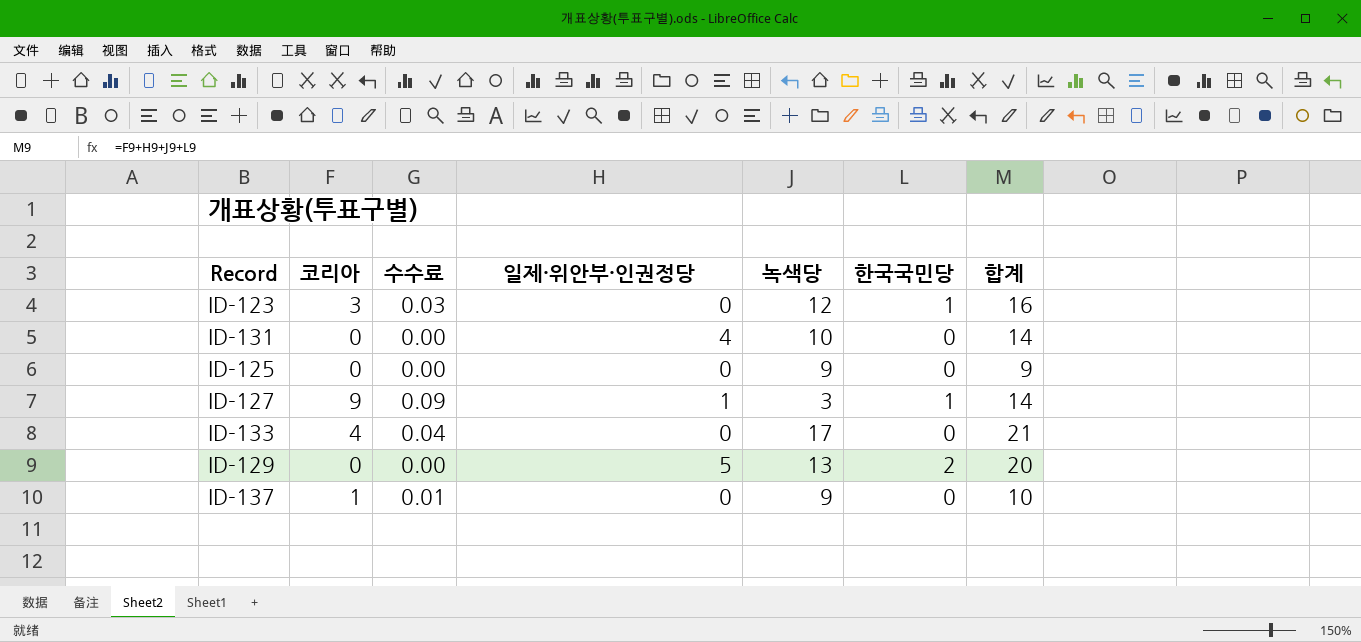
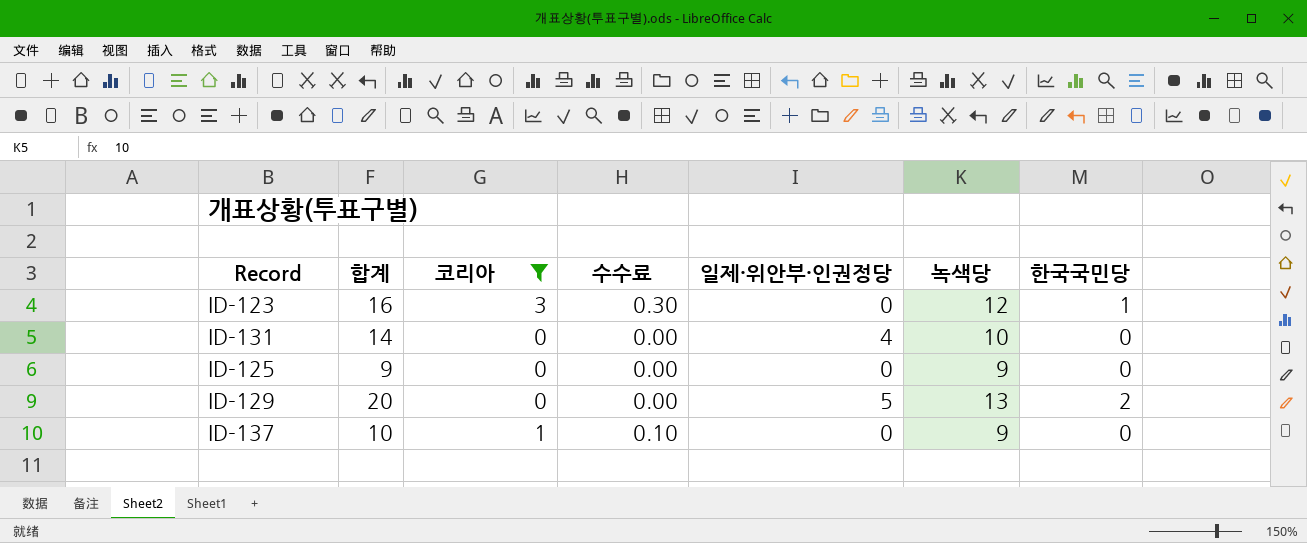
filter: none -> 코리아 <= 3
column 합계 | position: 7 -> 2
column 수수료 | formula: [코리아] * 0.01 -> [코리아] * 0.1

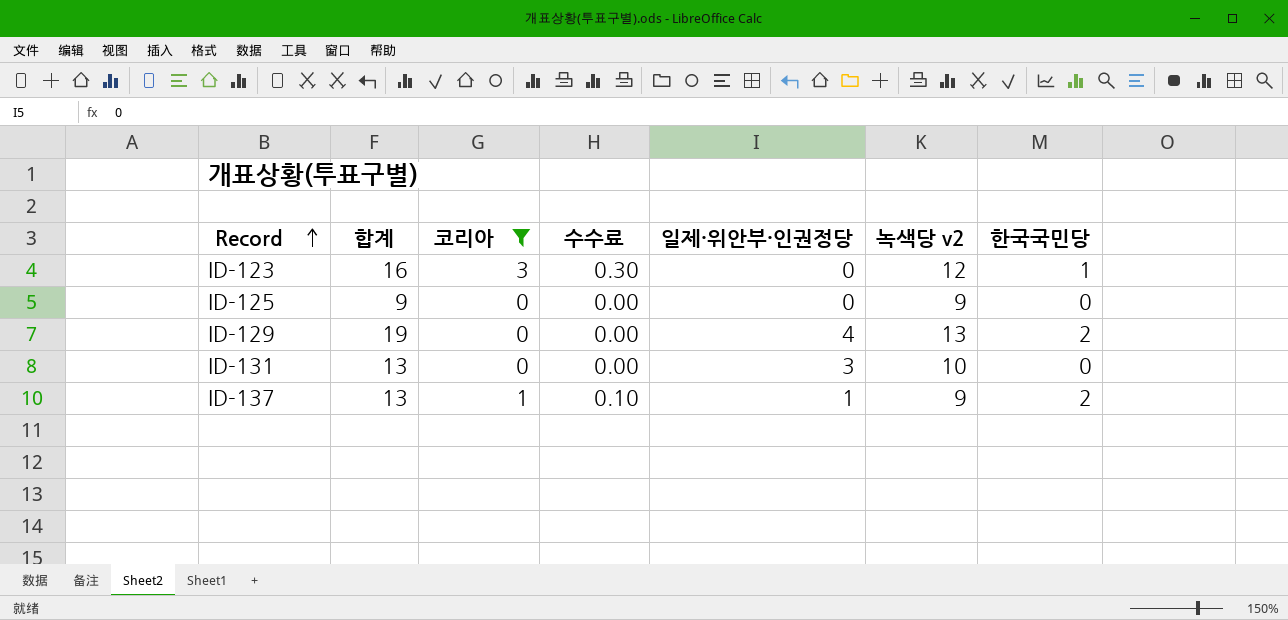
row order: none -> Record ascending
column name: 녹색당 -> 녹색당 v2
ID-129 | 합계: 20 -> 19
ID-129 | 일제·위안부·인권정당: 5 -> 4
ID-131 | 합계: 14 -> 13
ID-131 | 일제·위안부·인권정당: 4 -> 3
ID-137 | 합계: 10 -> 13
ID-137 | 일제·위안부·인권정당: 0 -> 1
ID-137 | 한국국민당: 0 -> 2

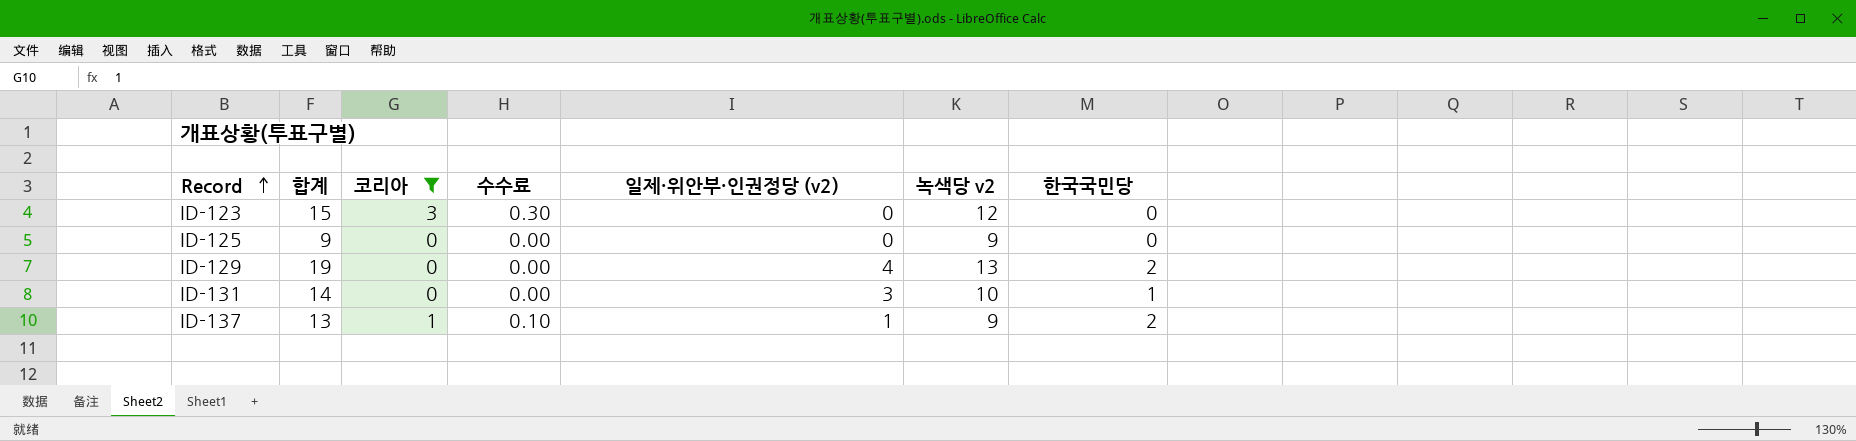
column name: 일제·위안부·인권정당 -> 일제·위안부·인권정당 (v2)
ID-123 | 합계: 16 -> 15
ID-123 | 한국국민당: 1 -> 0
ID-131 | 합계: 13 -> 14
ID-131 | 한국국민당: 0 -> 1

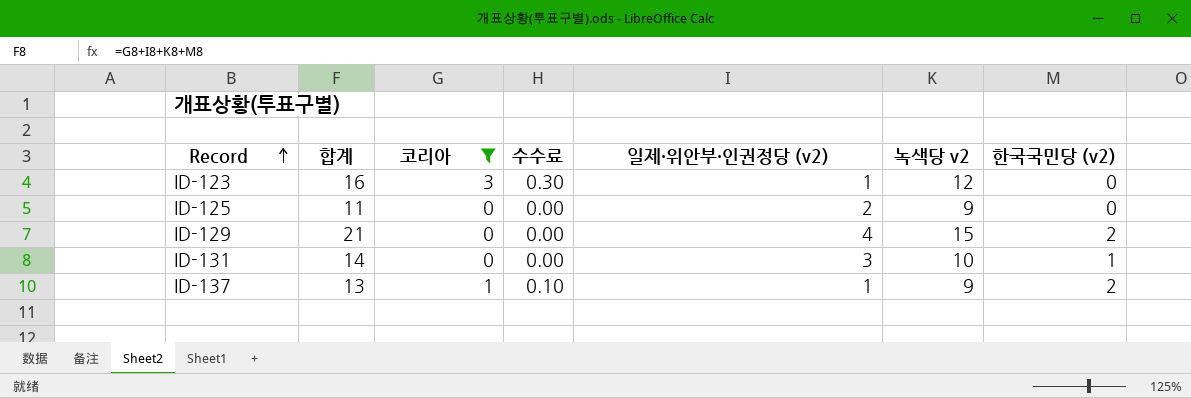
column name: 한국국민당 -> 한국국민당 (v2)
ID-123 | 합계: 15 -> 16
ID-123 | 일제·위안부·인권정당 (v2): 0 -> 1
ID-125 | 합계: 9 -> 11
ID-125 | 일제·위안부·인권정당 (v2): 0 -> 2
ID-129 | 합계: 19 -> 21
ID-129 | 녹색당 v2: 13 -> 15

